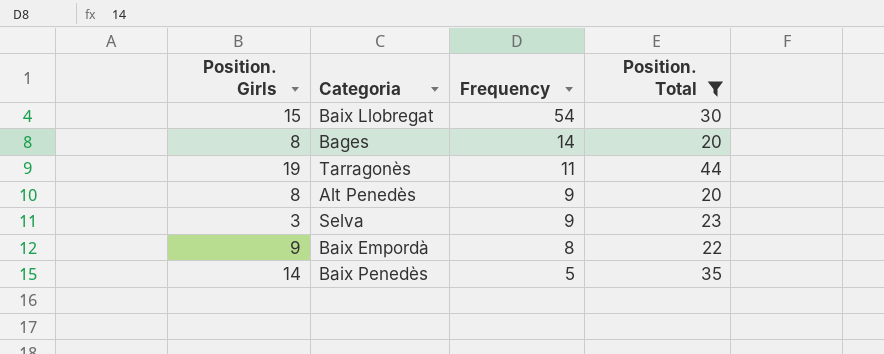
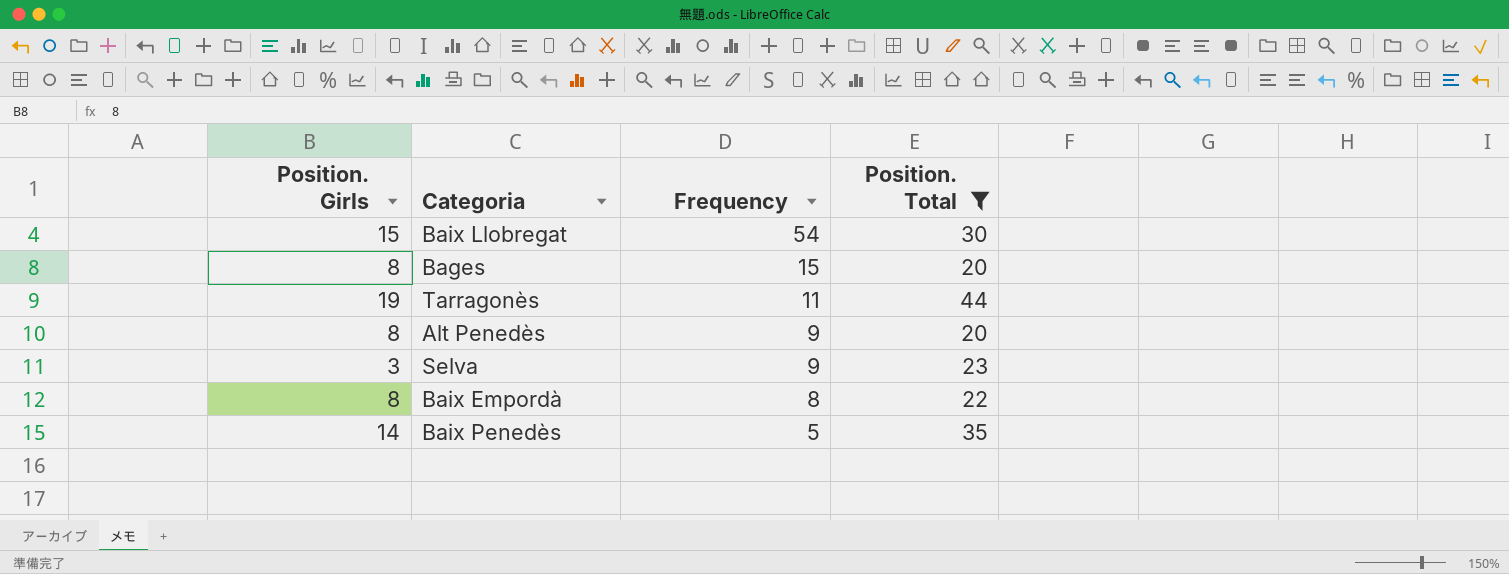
Bages | Frequency: 14 -> 15
Baix Empordà | Position. Girls: 9 -> 8

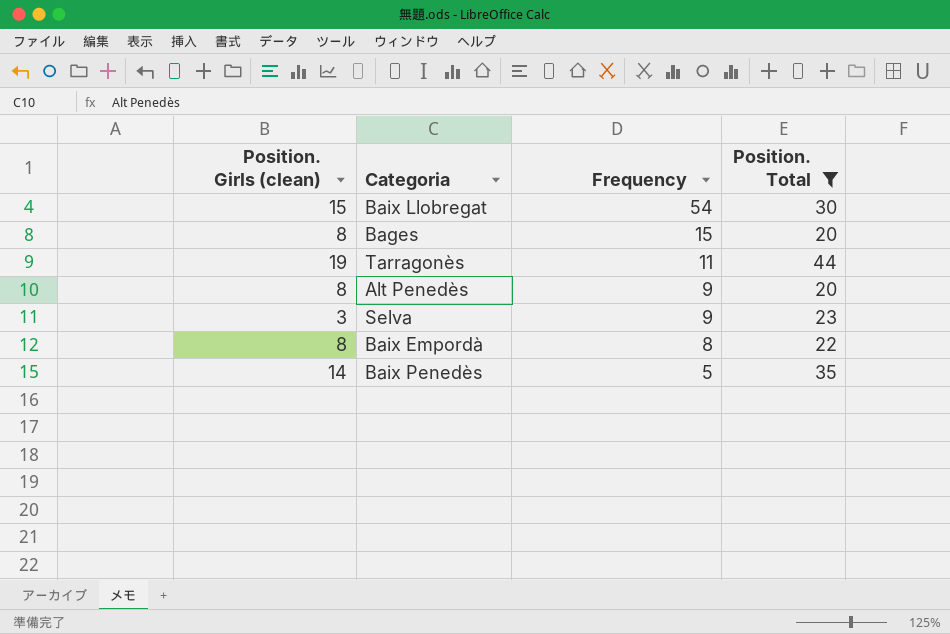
column name: Position. Girls -> Position. Girls (clean)

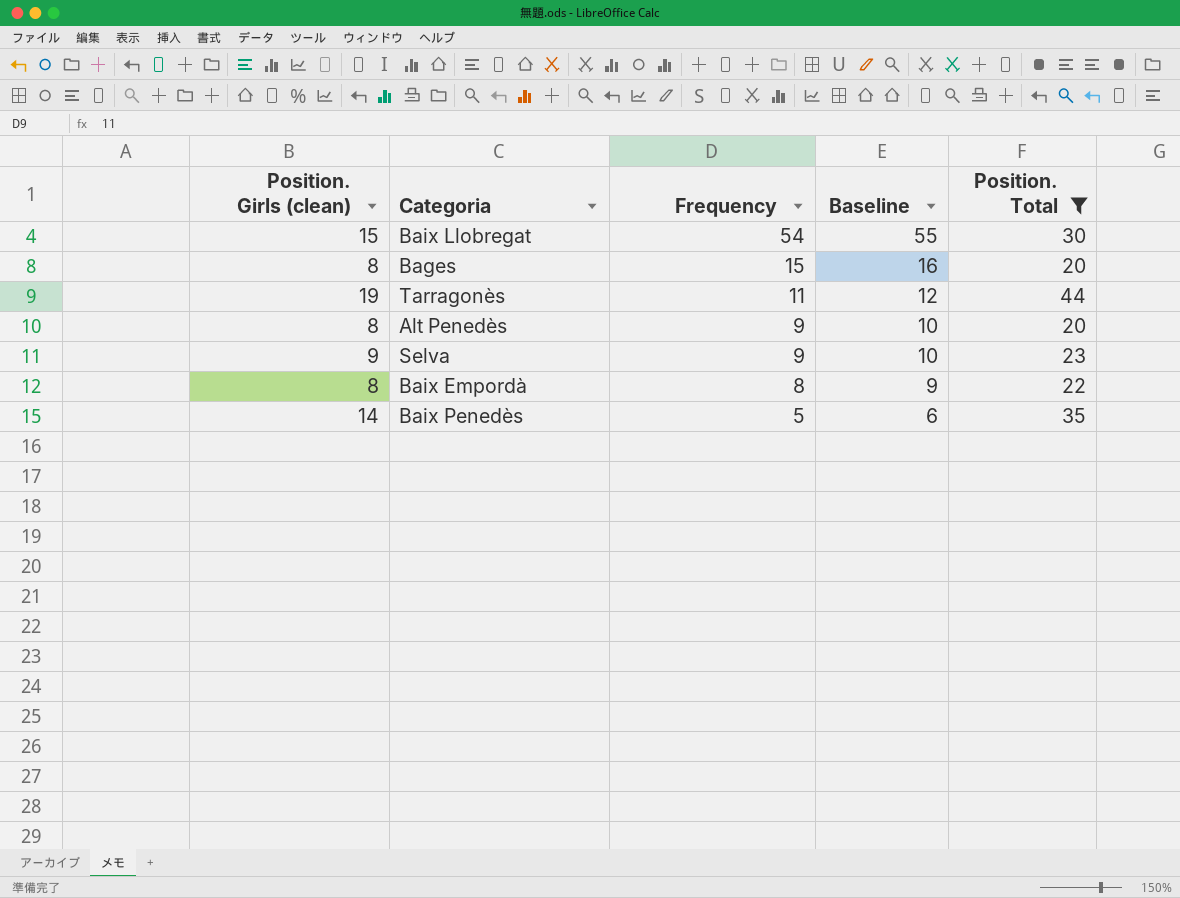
column Baseline | formula: none -> [Frequency] + 1
Selva | Position. Girls (clean): 3 -> 9

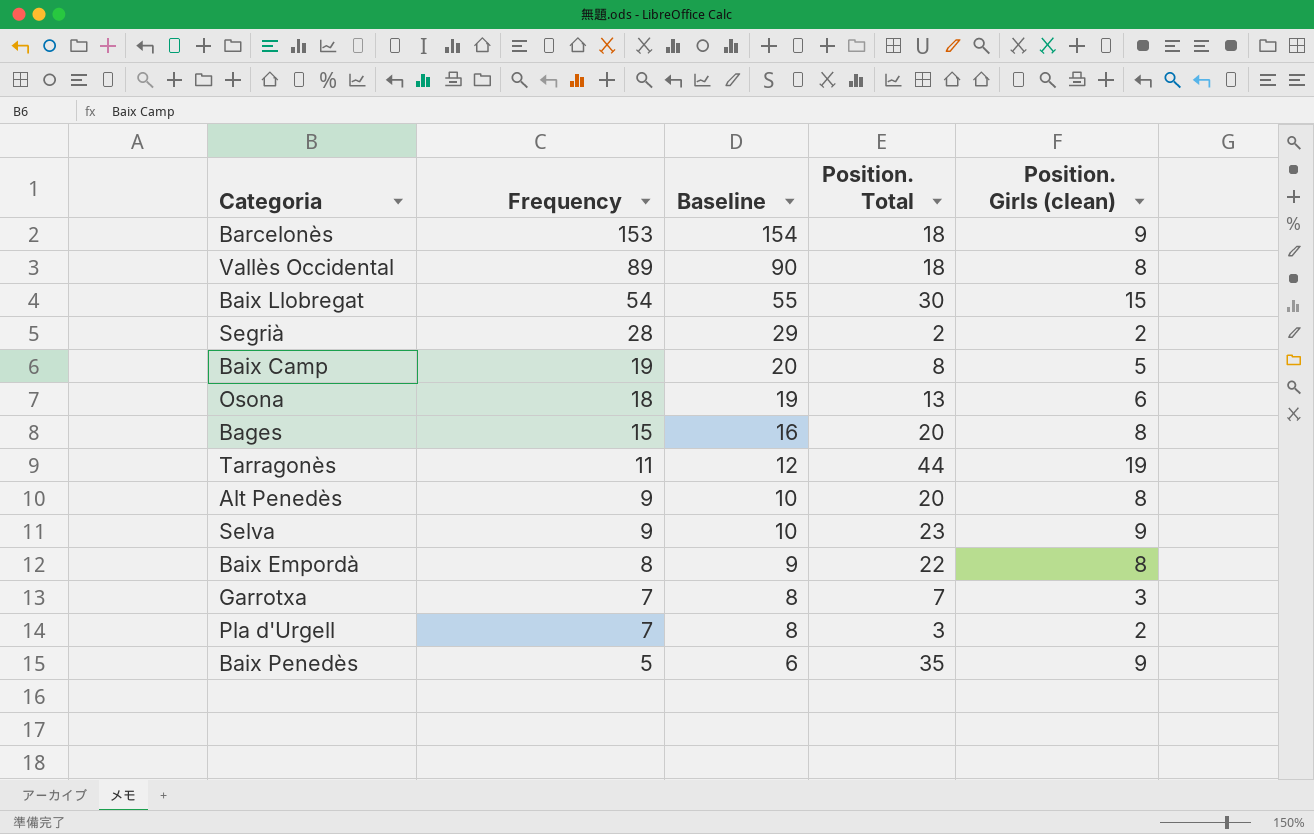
filter: Position. Total >= 20 -> none
column Position. Girls (clean) | position: 1 -> 5
Baix Penedès | Position. Girls (clean): 14 -> 9

